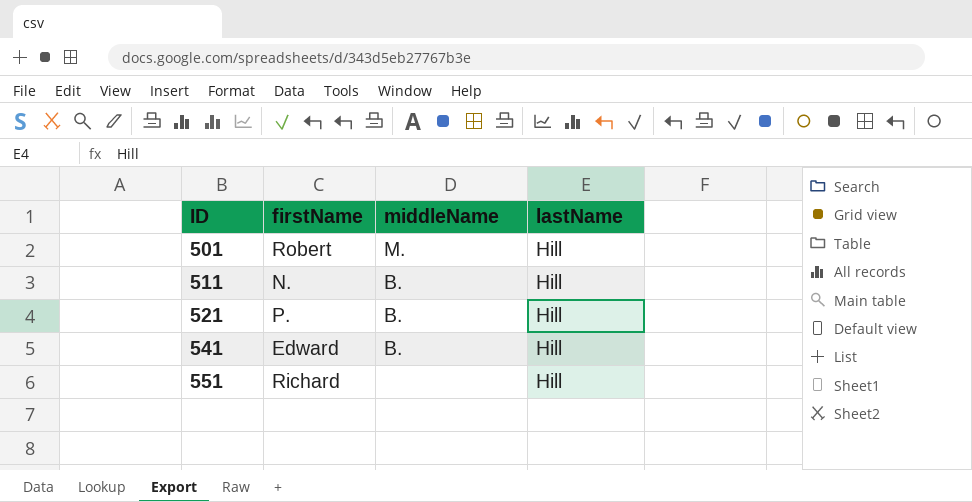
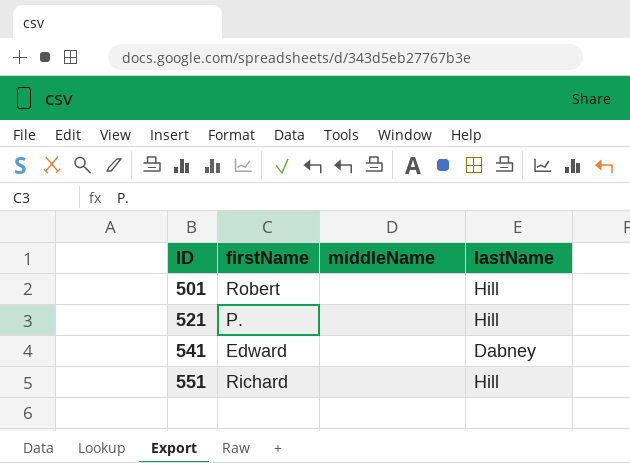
row 511: N. | B. | Hill -> none
501 | middleName: M. -> none
521 | middleName: B. -> none
541 | middleName: B. -> none
541 | lastName: Hill -> Dabney

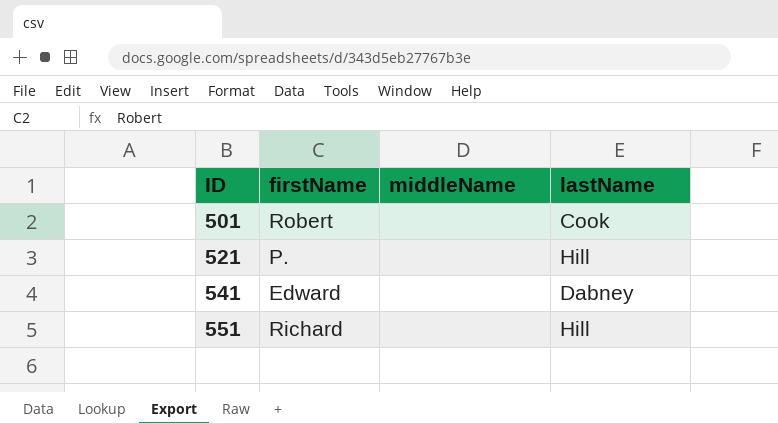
501 | lastName: Hill -> Cook

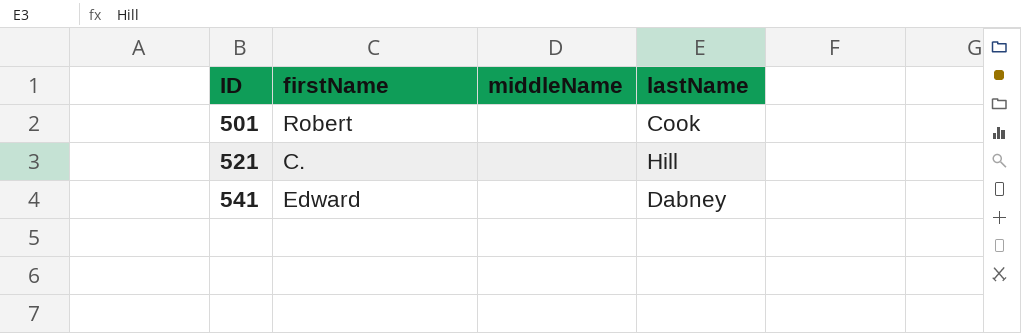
row 551: Richard | none | Hill -> none
521 | firstName: P. -> C.

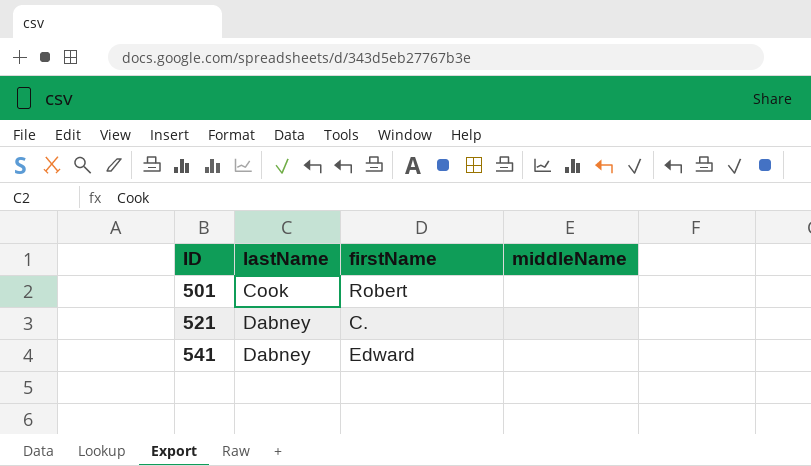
column lastName | position: 4 -> 2
521 | lastName: Hill -> Dabney

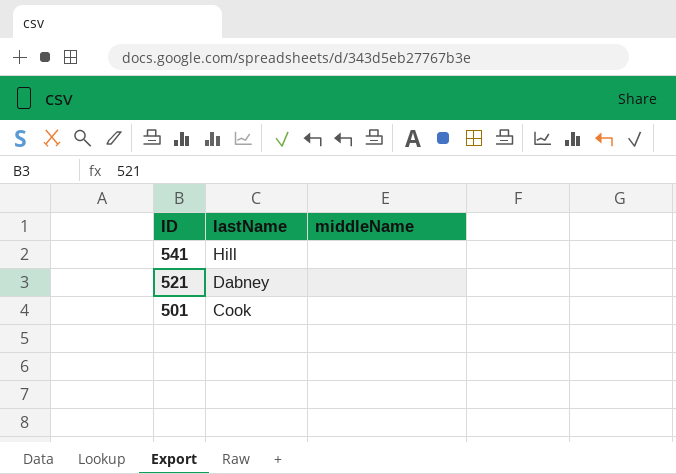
row order: ID ascending -> ID descending
column firstName | position: 3 -> none
541 | lastName: Dabney -> Hill

